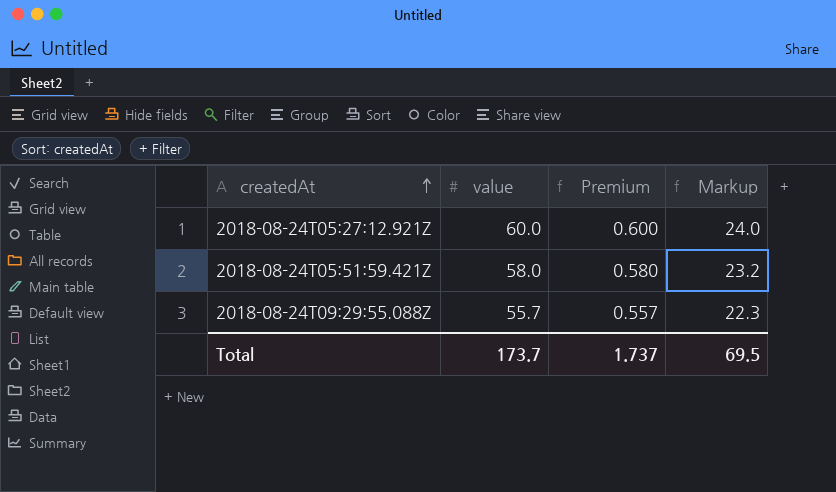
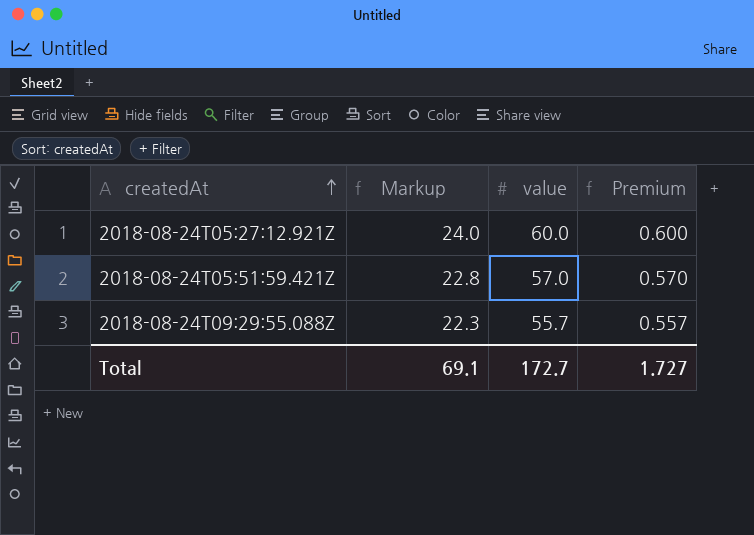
column Markup | position: 4 -> 2
2018-08-24T05:51:59.421Z | Markup: 23.2 -> 22.8
2018-08-24T05:51:59.421Z | value: 58.0 -> 57.0
2018-08-24T05:51:59.421Z | Premium: 0.580 -> 0.570
Total | Markup: 69.5 -> 69.1
Total | value: 173.7 -> 172.7
Total | Premium: 1.737 -> 1.727

